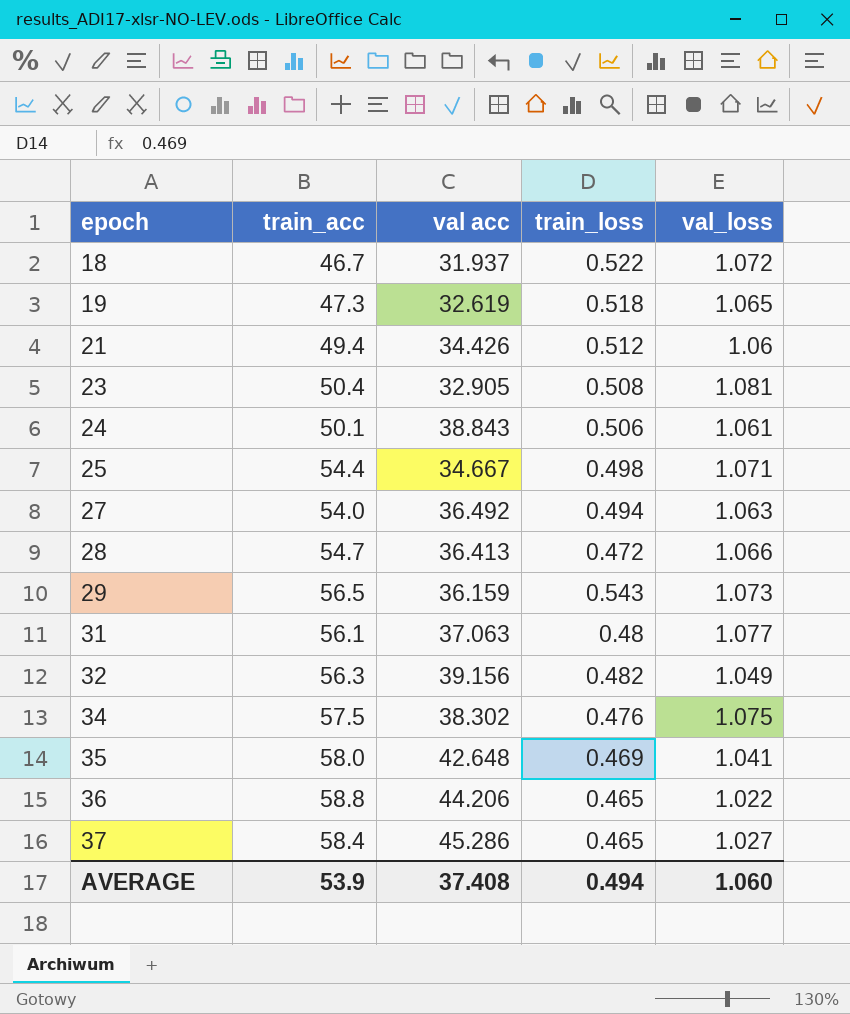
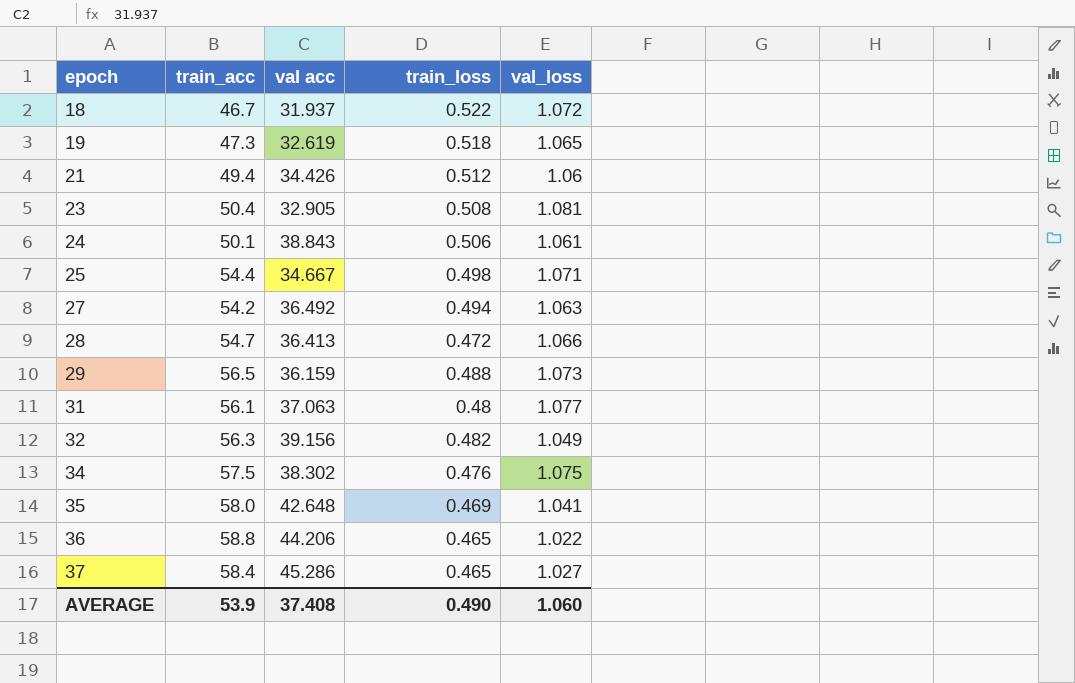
27 | train_acc: 54.0 -> 54.2
29 | train_loss: 0.543 -> 0.488
AVERAGE | train_loss: 0.494 -> 0.490

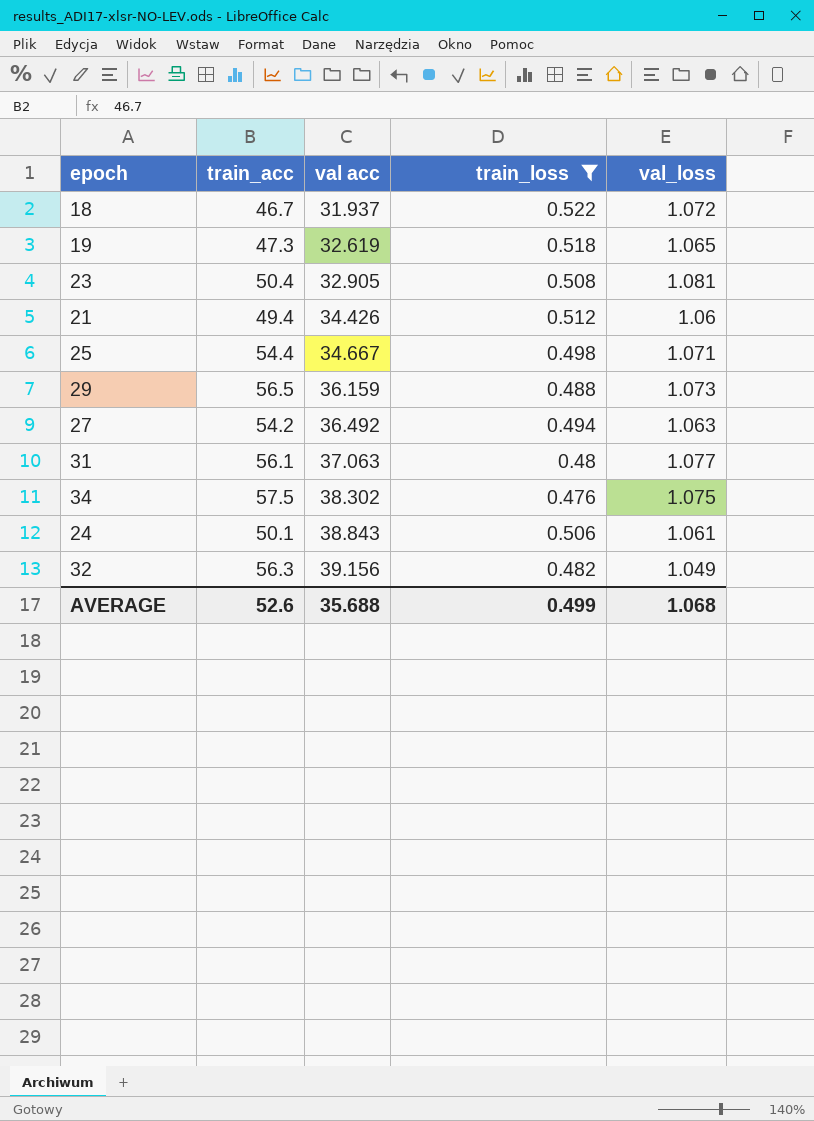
filter: none -> train_loss >= 0.476
row order: epoch ascending -> val acc ascending
AVERAGE | train_acc: 53.9 -> 52.6
AVERAGE | val acc: 37.408 -> 35.688
AVERAGE | train_loss: 0.490 -> 0.499
AVERAGE | val_loss: 1.060 -> 1.068

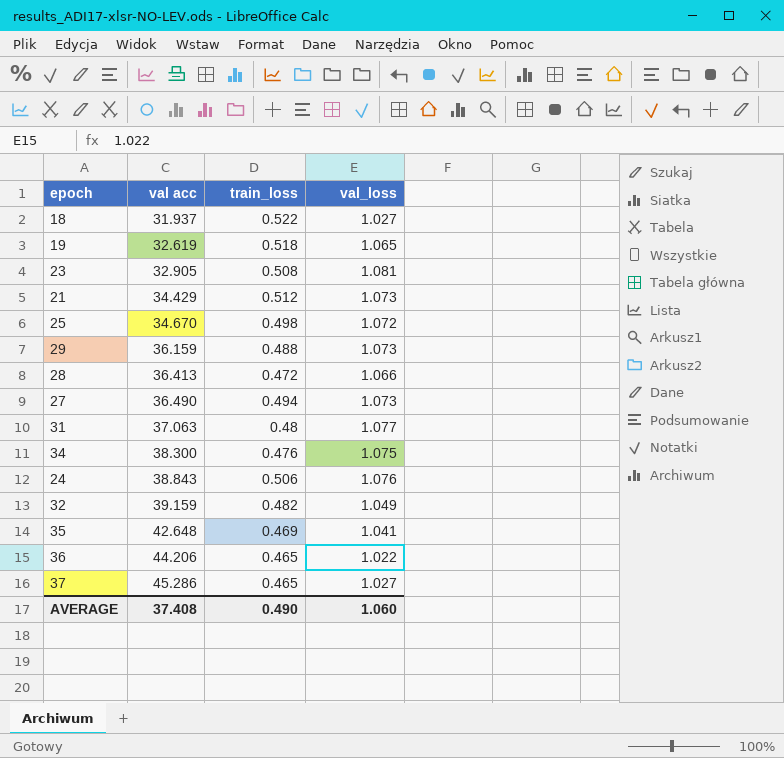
filter: train_loss >= 0.476 -> none
column train_acc | position: 2 -> none
18 | val_loss: 1.072 -> 1.027
21 | val acc: 34.426 -> 34.429
21 | val_loss: 1.06 -> 1.073
25 | val acc: 34.667 -> 34.670
25 | val_loss: 1.071 -> 1.072
27 | val acc: 36.492 -> 36.490
27 | val_loss: 1.063 -> 1.073
34 | val acc: 38.302 -> 38.300
24 | val_loss: 1.061 -> 1.076
32 | val acc: 39.156 -> 39.159
AVERAGE | val acc: 35.688 -> 37.408
AVERAGE | train_loss: 0.499 -> 0.490
AVERAGE | val_loss: 1.068 -> 1.060

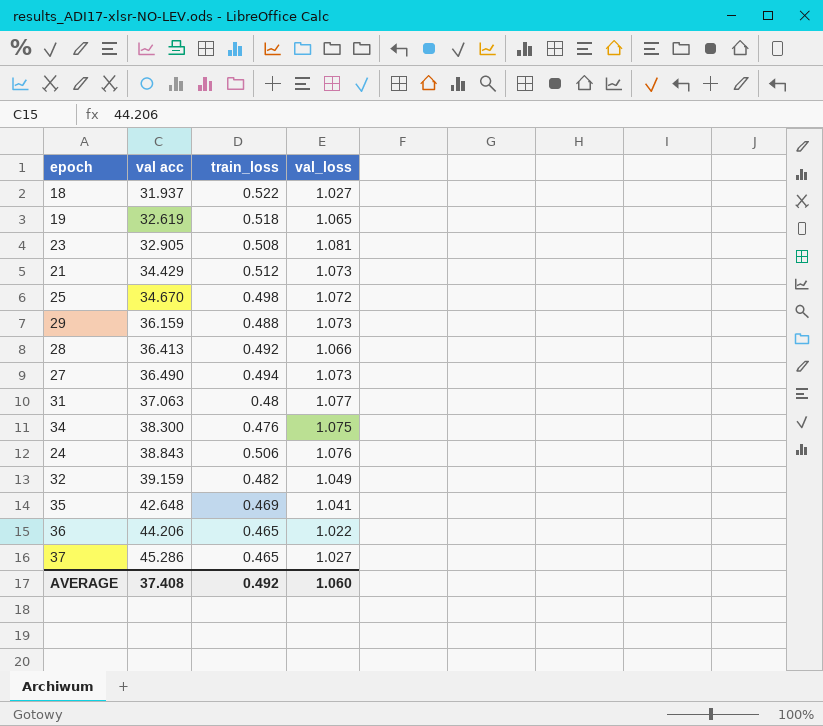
28 | train_loss: 0.472 -> 0.492
AVERAGE | train_loss: 0.490 -> 0.492

